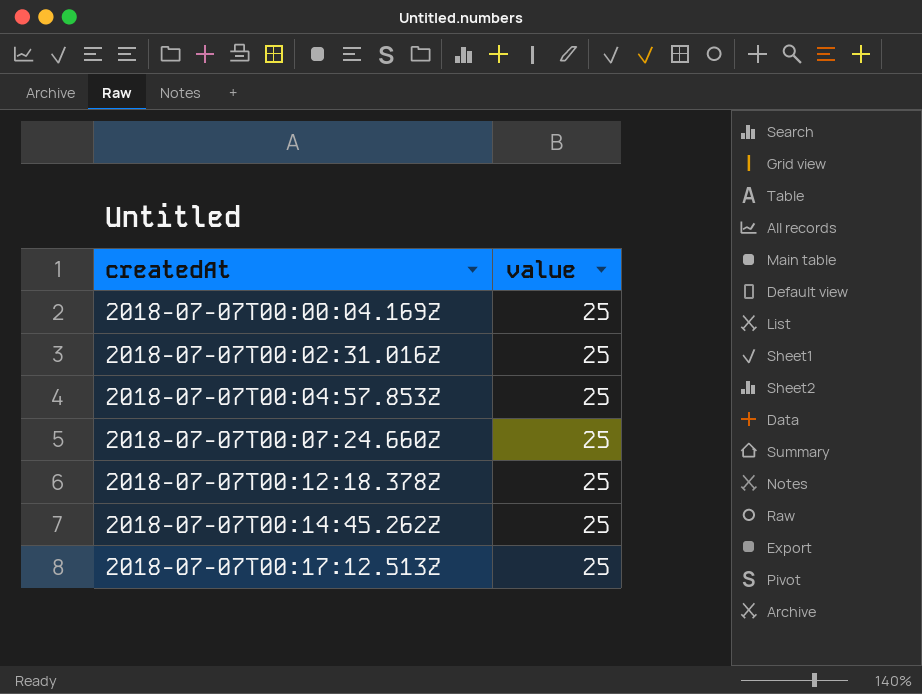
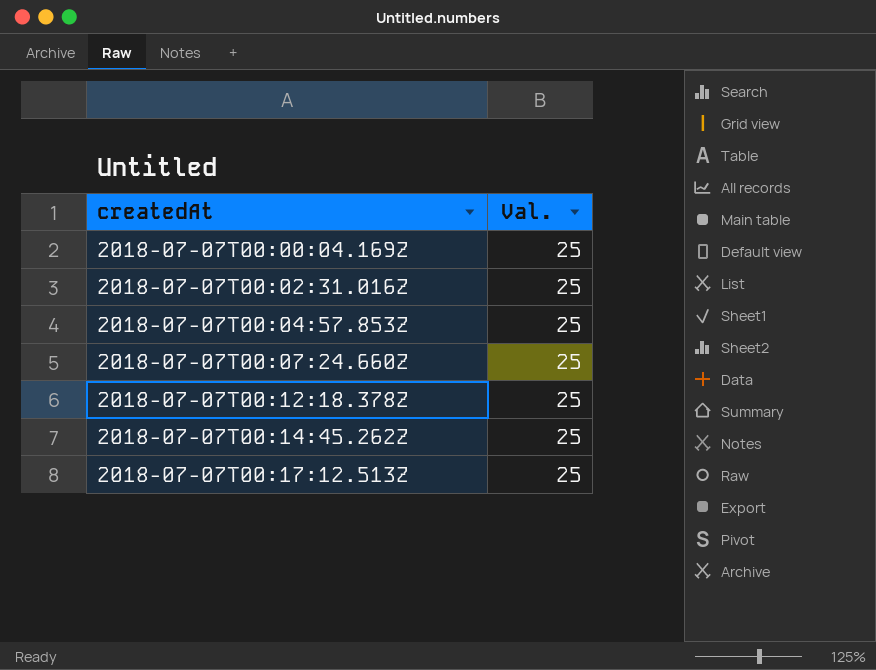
column name: value -> Val.

